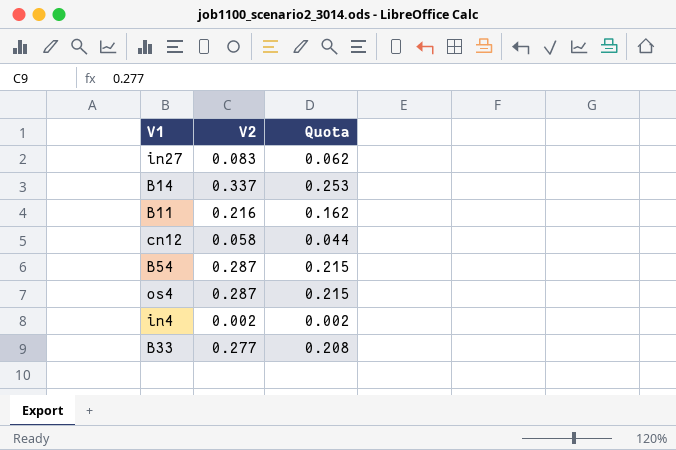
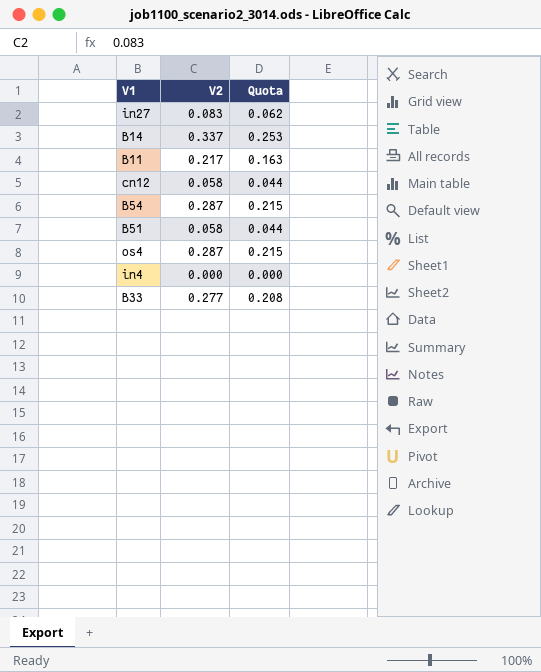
B11 | V2: 0.216 -> 0.217
B11 | Quota: 0.162 -> 0.163
row B51: none -> 0.058 | 0.044
in4 | V2: 0.002 -> 0.000
in4 | Quota: 0.002 -> 0.000

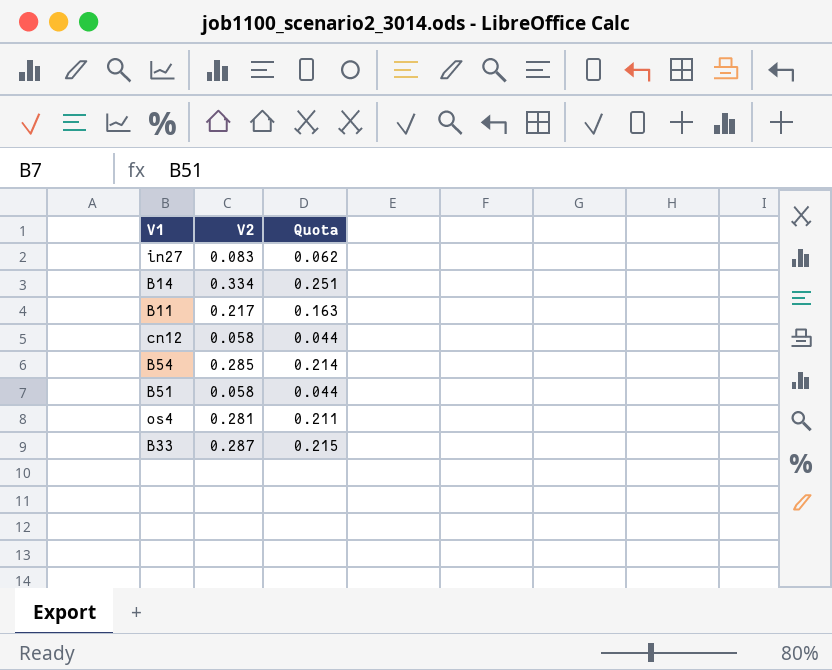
row in4: 0.000 | 0.000 -> none
B14 | V2: 0.337 -> 0.334
B14 | Quota: 0.253 -> 0.251
B54 | V2: 0.287 -> 0.285
B54 | Quota: 0.215 -> 0.214
os4 | V2: 0.287 -> 0.281
os4 | Quota: 0.215 -> 0.211
B33 | V2: 0.277 -> 0.287
B33 | Quota: 0.208 -> 0.215

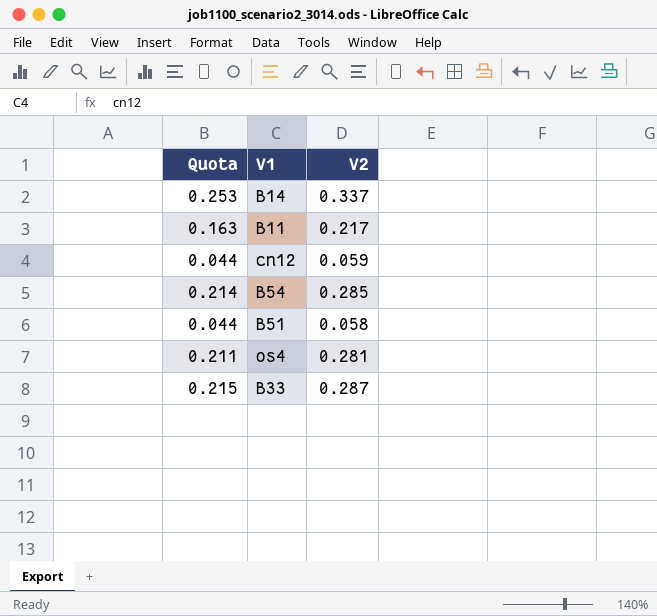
column Quota | position: 3 -> 1
row in27: 0.083 | 0.062 -> none
B14 | Quota: 0.251 -> 0.253
B14 | V2: 0.334 -> 0.337
cn12 | V2: 0.058 -> 0.059

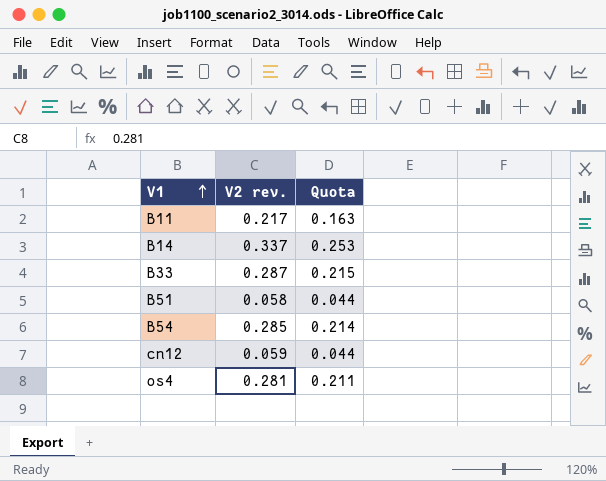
row order: none -> V1 ascending
column name: V2 -> V2 rev.
column Quota | position: 1 -> 3

